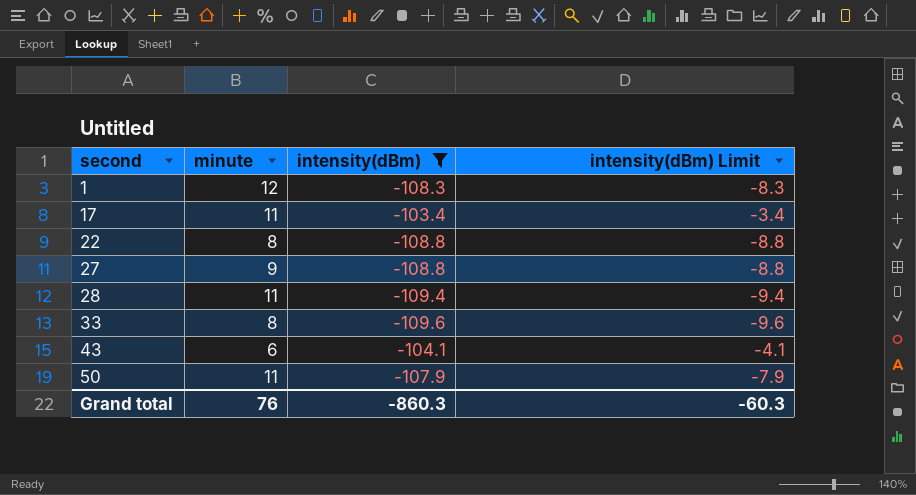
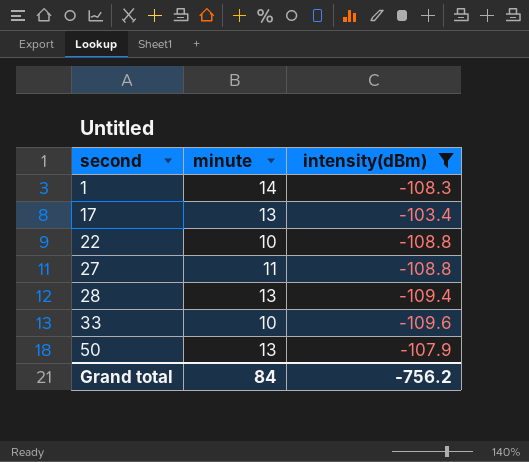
column intensity(dBm) Limit | formula: [intensity(dBm)] + 100 -> none
row 43: 6 | -104.1 | -4.1 -> none
1 | minute: 12 -> 14
17 | minute: 11 -> 13
22 | minute: 8 -> 10
27 | minute: 9 -> 11
28 | minute: 11 -> 13
33 | minute: 8 -> 10
50 | minute: 11 -> 13
Grand total | minute: 76 -> 84
Grand total | intensity(dBm): -860.3 -> -756.2

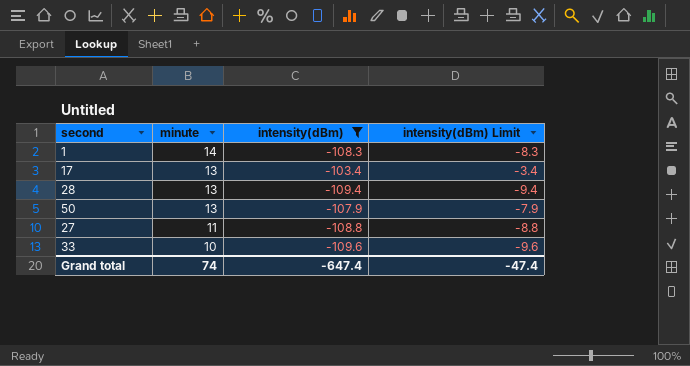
row order: second ascending -> minute descending
column intensity(dBm) Limit | formula: none -> [intensity(dBm)] + 100
row 22: 10 | -108.8 -> none
Grand total | minute: 84 -> 74
Grand total | intensity(dBm): -756.2 -> -647.4

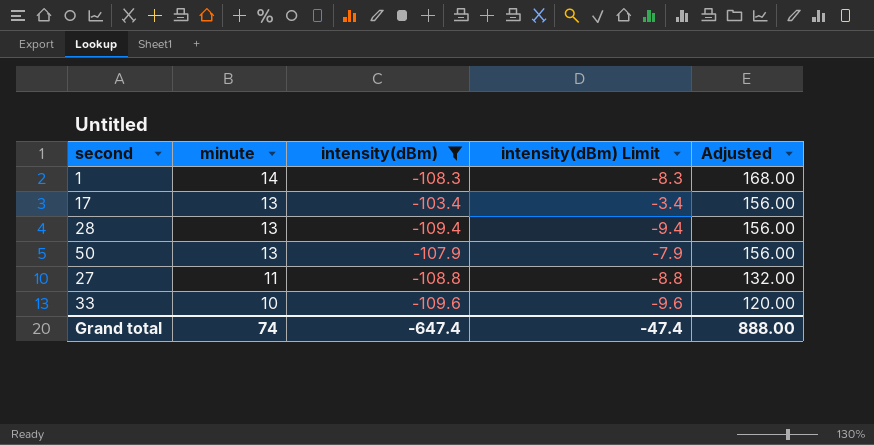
column Adjusted | formula: none -> [minute] * 12

